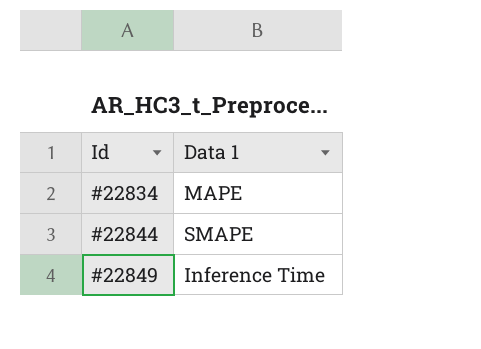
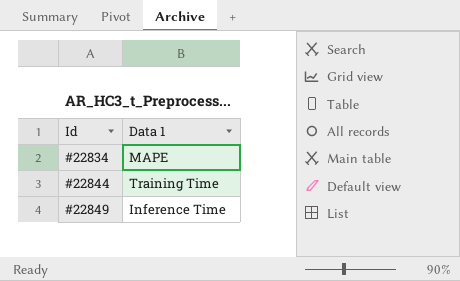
#22844 | Data 1: SMAPE -> Training Time

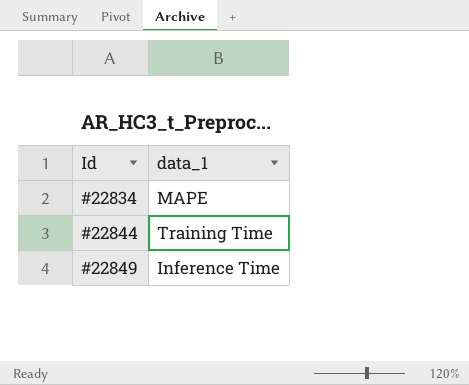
column name: Data 1 -> data_1

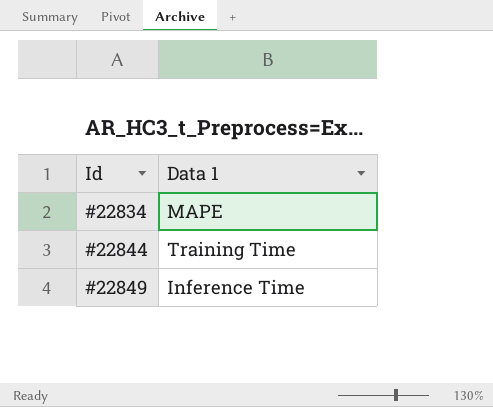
column name: data_1 -> Data 1

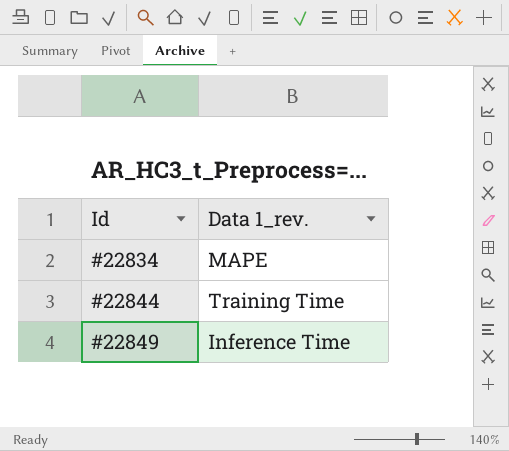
column name: Data 1 -> Data 1_rev.

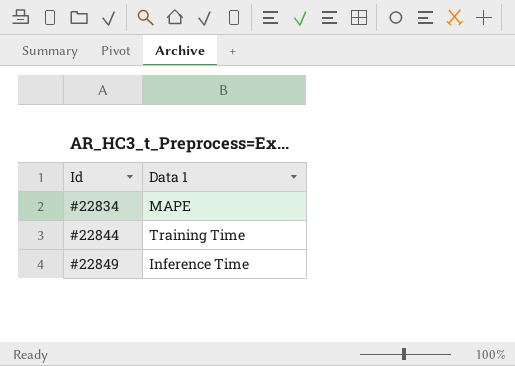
column name: Data 1_rev. -> Data 1

